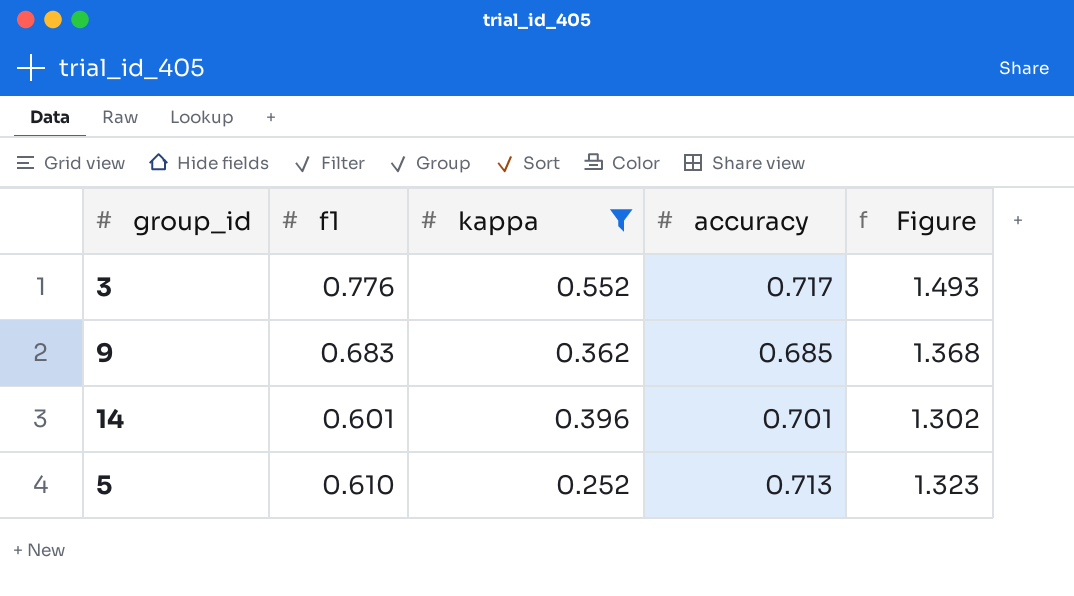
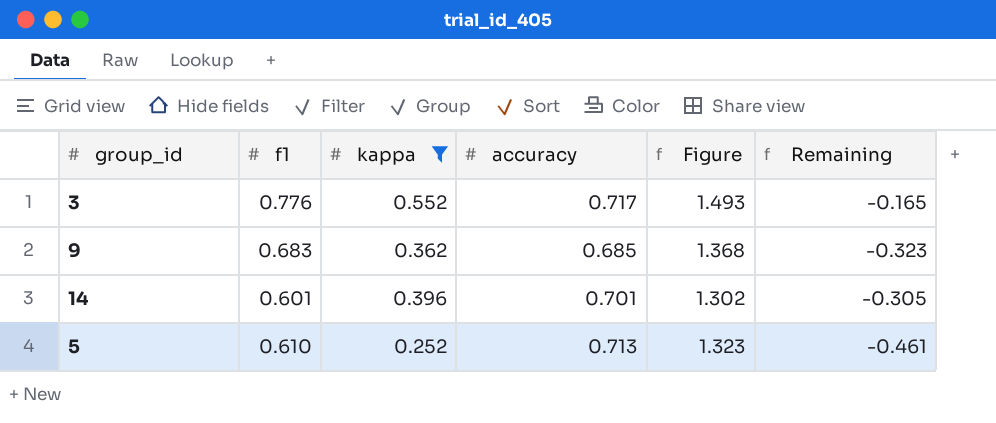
column Remaining | formula: none -> [kappa] - [accuracy]

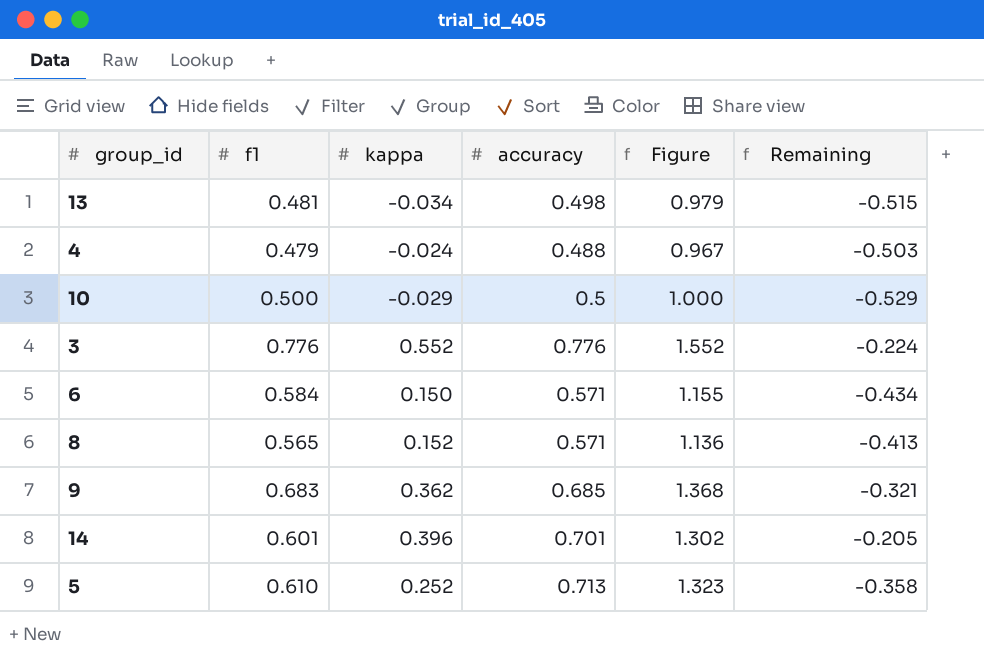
filter: kappa >= 0.252 -> none
column Remaining | formula: [kappa] - [accuracy] -> [kappa] - [f1]
3 | accuracy: 0.717 -> 0.776
3 | Figure: 1.493 -> 1.552

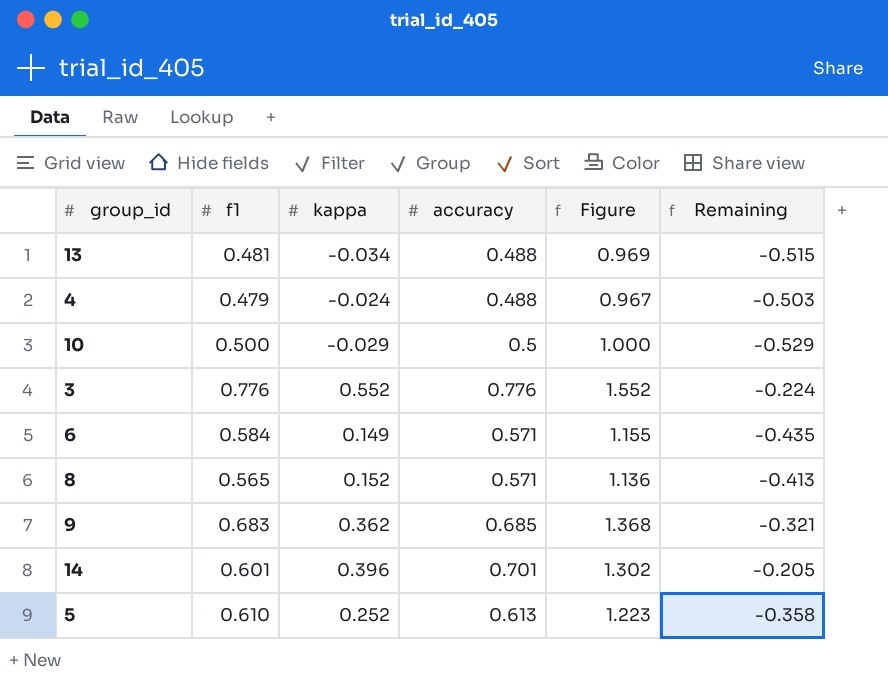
13 | accuracy: 0.498 -> 0.488
13 | Figure: 0.979 -> 0.969
6 | kappa: 0.150 -> 0.149
6 | Remaining: -0.434 -> -0.435
5 | accuracy: 0.713 -> 0.613
5 | Figure: 1.323 -> 1.223

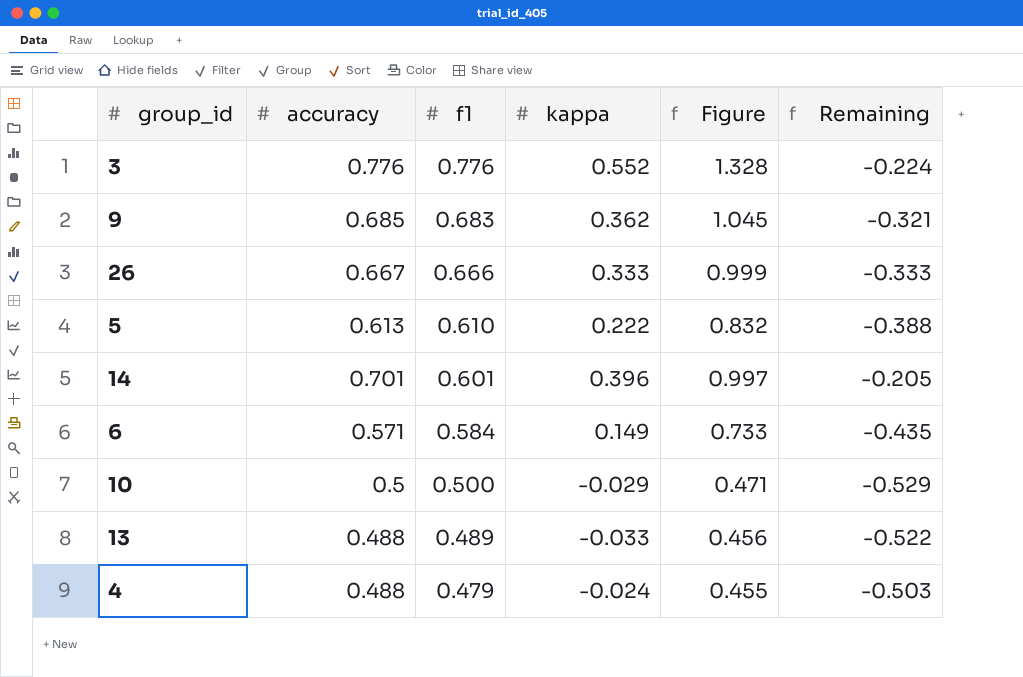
row order: none -> f1 descending
column accuracy | position: 4 -> 2
column Figure | formula: [f1] + [accuracy] -> [f1] + [kappa]
row 8: 0.565 | 0.152 | 0.571 | 1.136 | -0.413 -> none
row 26: none -> 0.667 | 0.666 | 0.333 | 0.999 | -0.333
5 | kappa: 0.252 -> 0.222
5 | Remaining: -0.358 -> -0.388
13 | f1: 0.481 -> 0.489
13 | kappa: -0.034 -> -0.033
13 | Remaining: -0.515 -> -0.522

